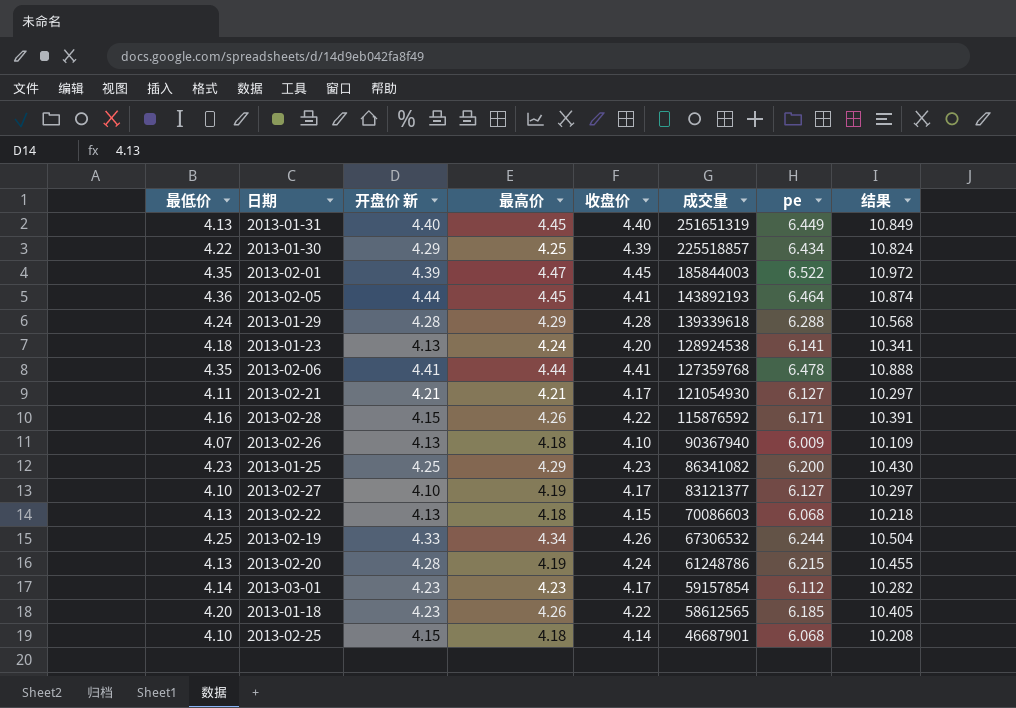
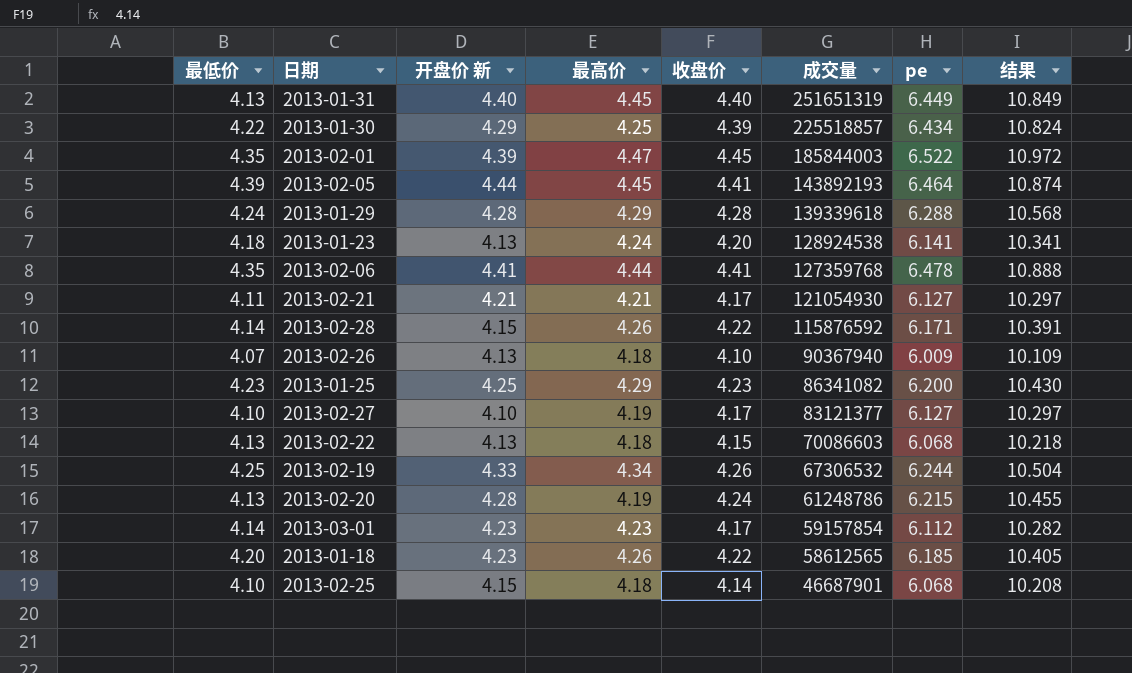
2013-02-05 | 最低价: 4.36 -> 4.39
2013-02-28 | 最低价: 4.16 -> 4.14

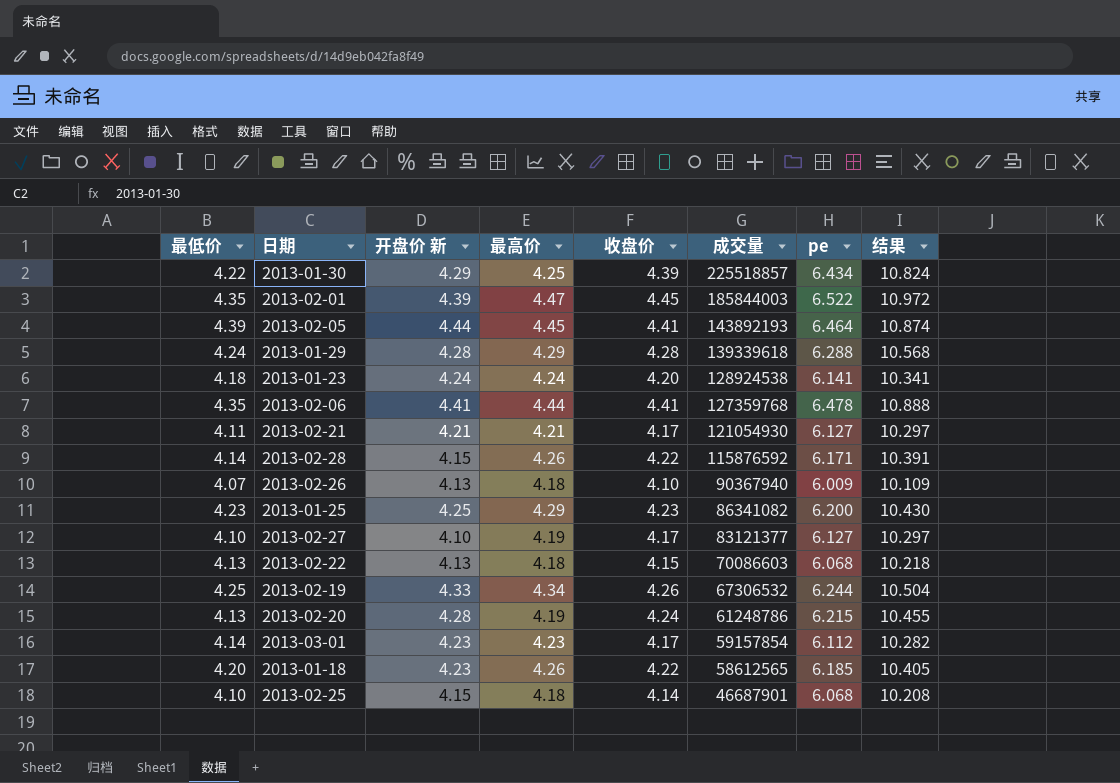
row 2013-01-31: 4.13 | 4.40 | 4.45 | 4.40 | 251651319 | 6.449 | 10.849 -> none
2013-01-23 | 开盘价 新: 4.13 -> 4.24

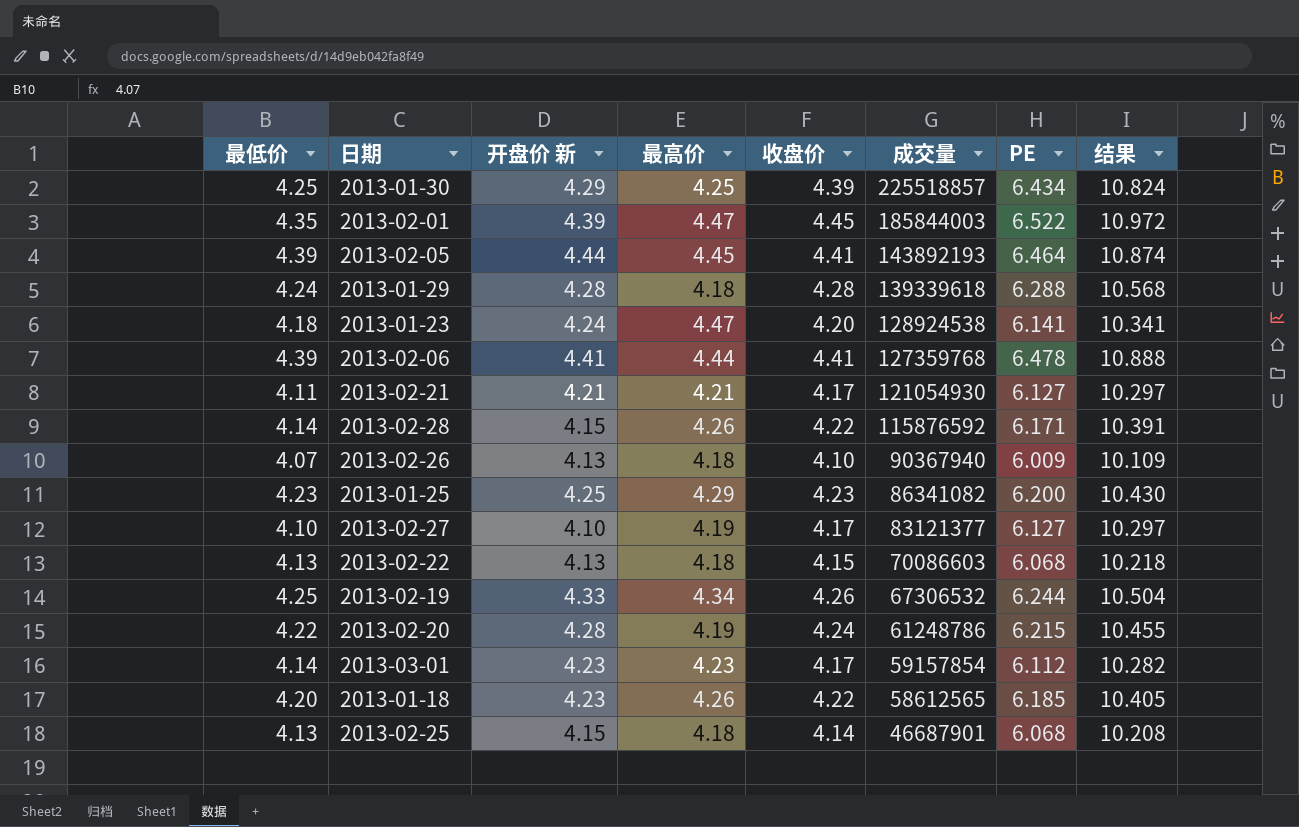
column name: pe -> PE
2013-01-30 | 最低价: 4.22 -> 4.25
2013-01-29 | 最高价: 4.29 -> 4.18
2013-01-23 | 最高价: 4.24 -> 4.47
2013-02-06 | 最低价: 4.35 -> 4.39
2013-02-20 | 最低价: 4.13 -> 4.22
2013-02-25 | 最低价: 4.10 -> 4.13

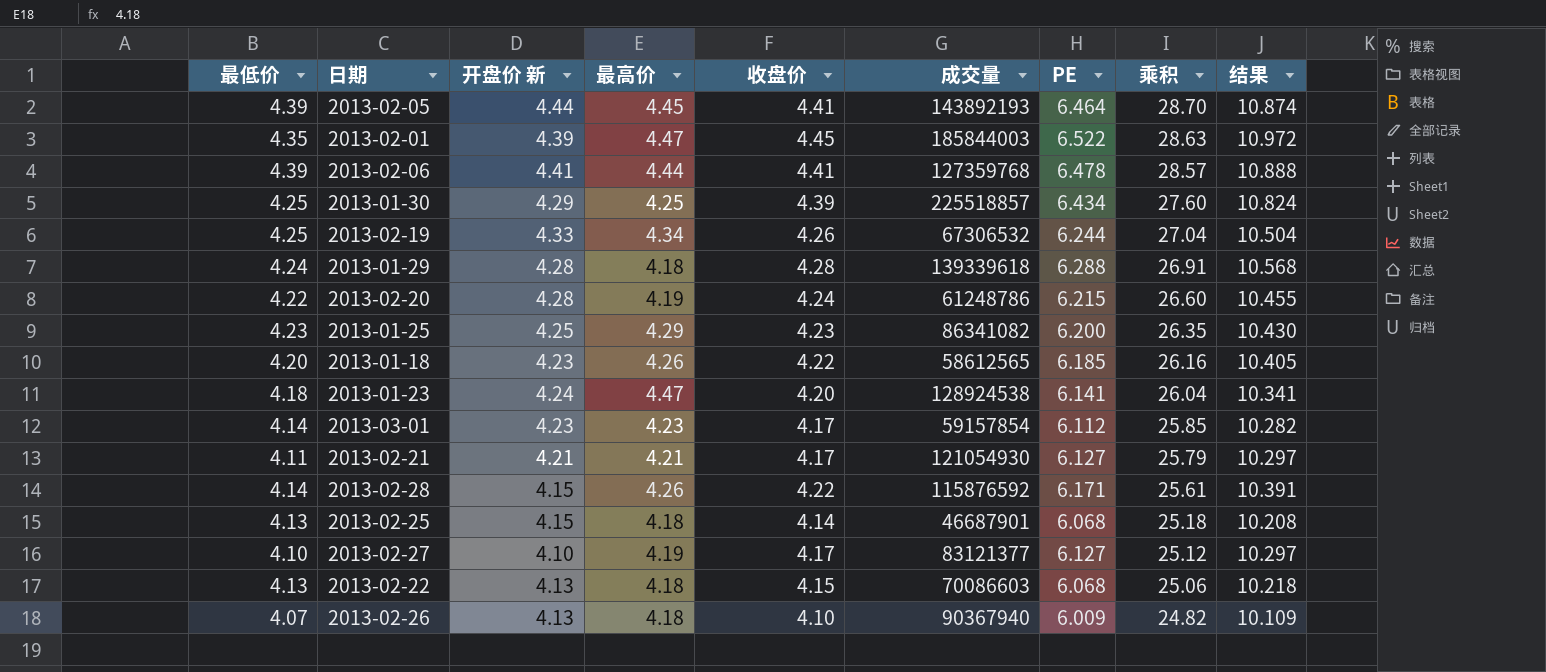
row order: 成交量 descending -> 乘积 descending
column 乘积 | formula: none -> [开盘价 新] * [PE]

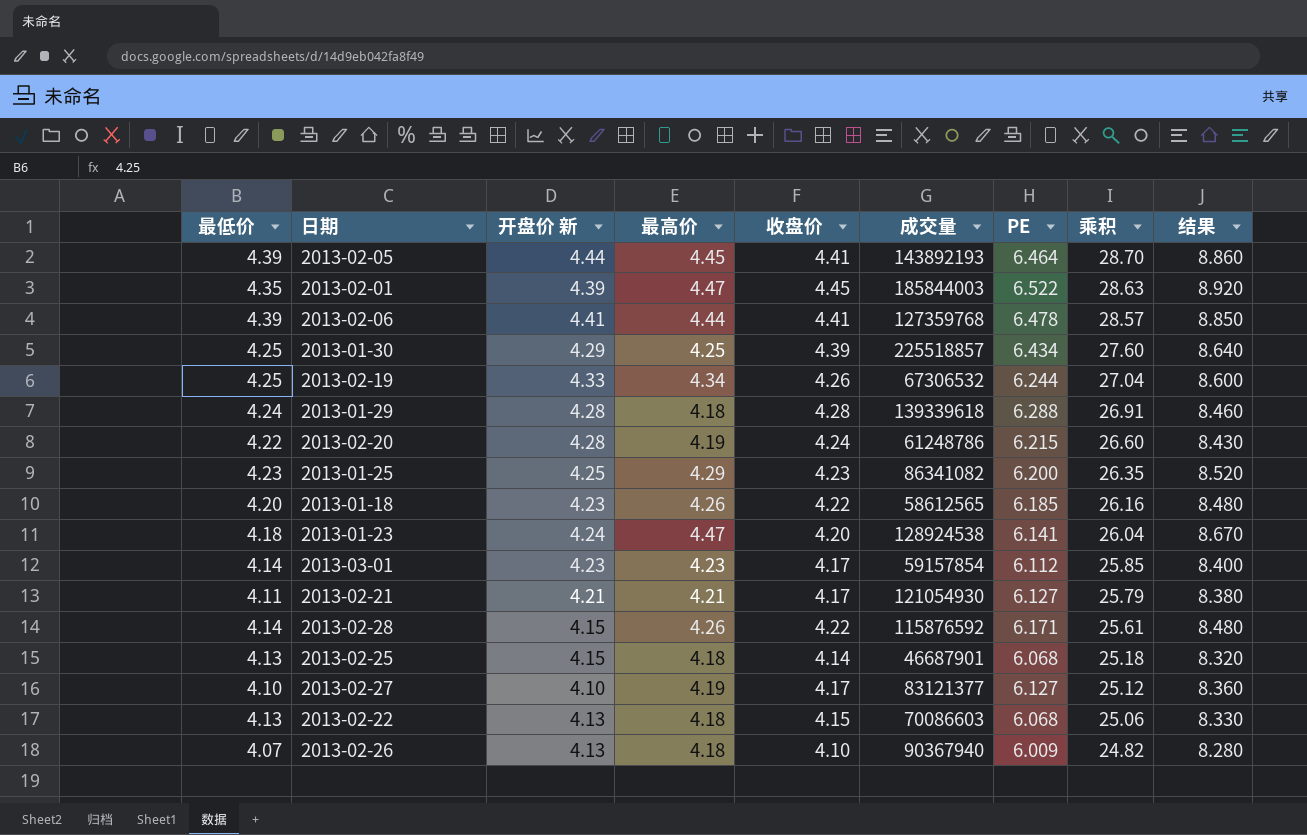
column 结果 | formula: [收盘价] + [PE] -> [最高价] + [收盘价]

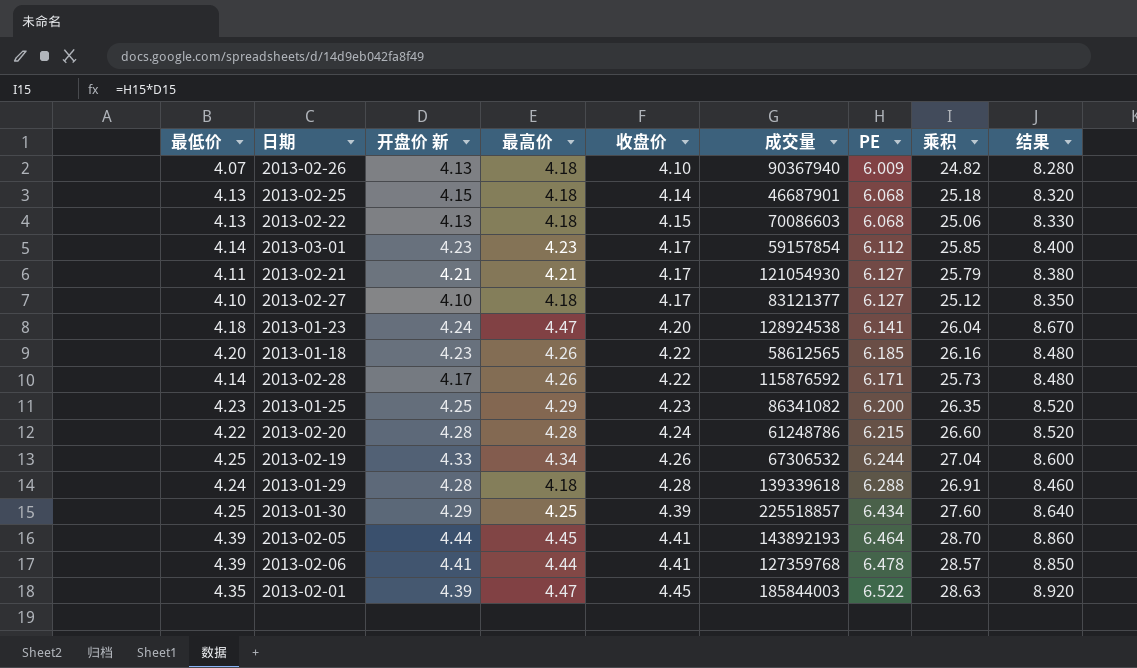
row order: 乘积 descending -> 收盘价 ascending
2013-02-27 | 最高价: 4.19 -> 4.18
2013-02-27 | 结果: 8.360 -> 8.350
2013-02-28 | 开盘价 新: 4.15 -> 4.17
2013-02-28 | 乘积: 25.61 -> 25.73
2013-02-20 | 最高价: 4.19 -> 4.28
2013-02-20 | 结果: 8.430 -> 8.520

